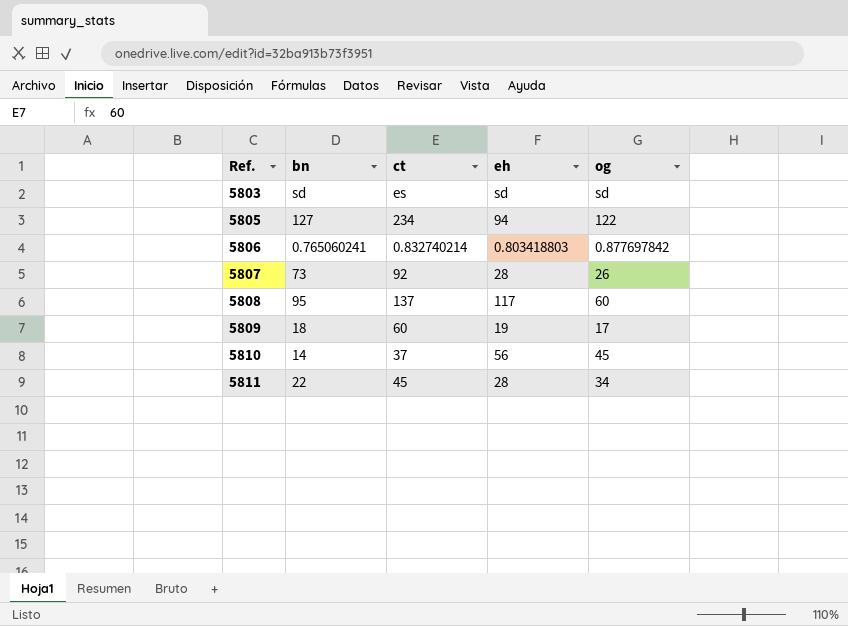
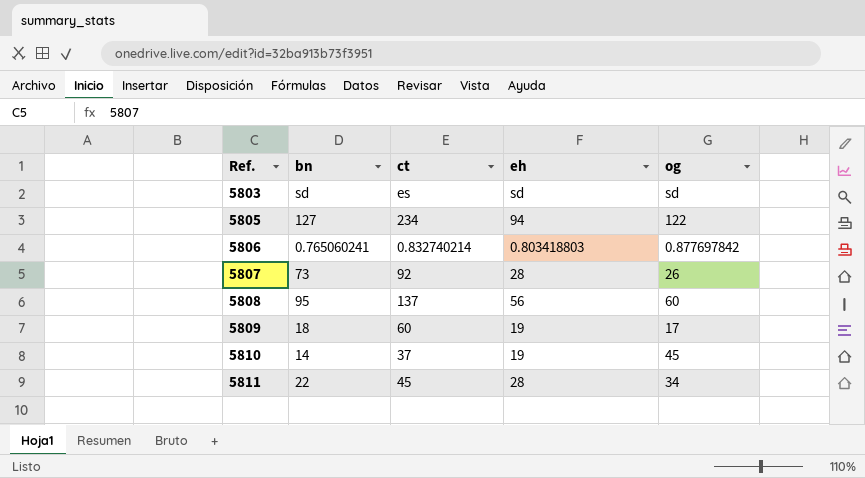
5808 | eh: 117 -> 56
5810 | eh: 56 -> 19

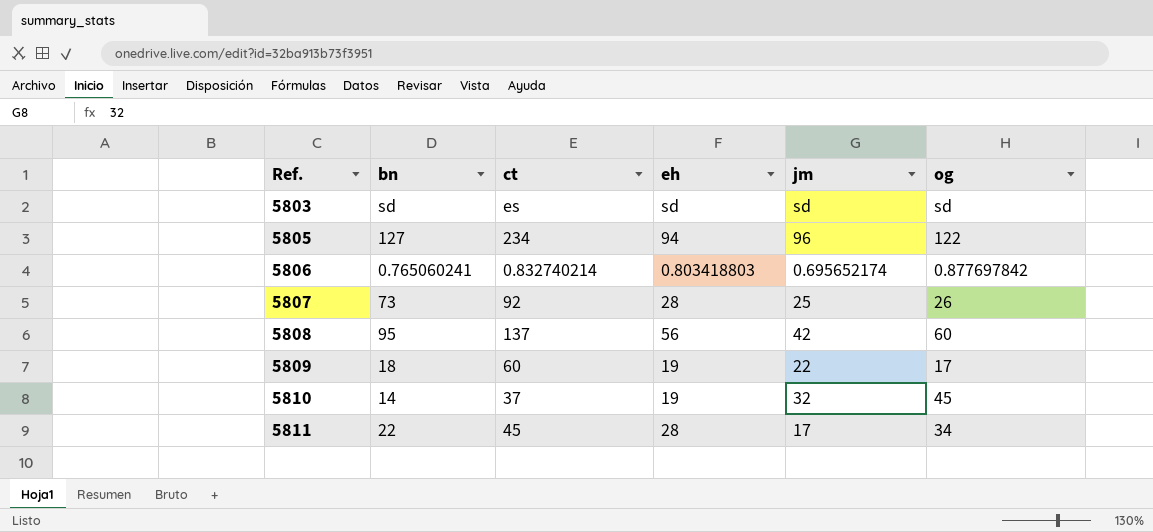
column jm | position: none -> 5

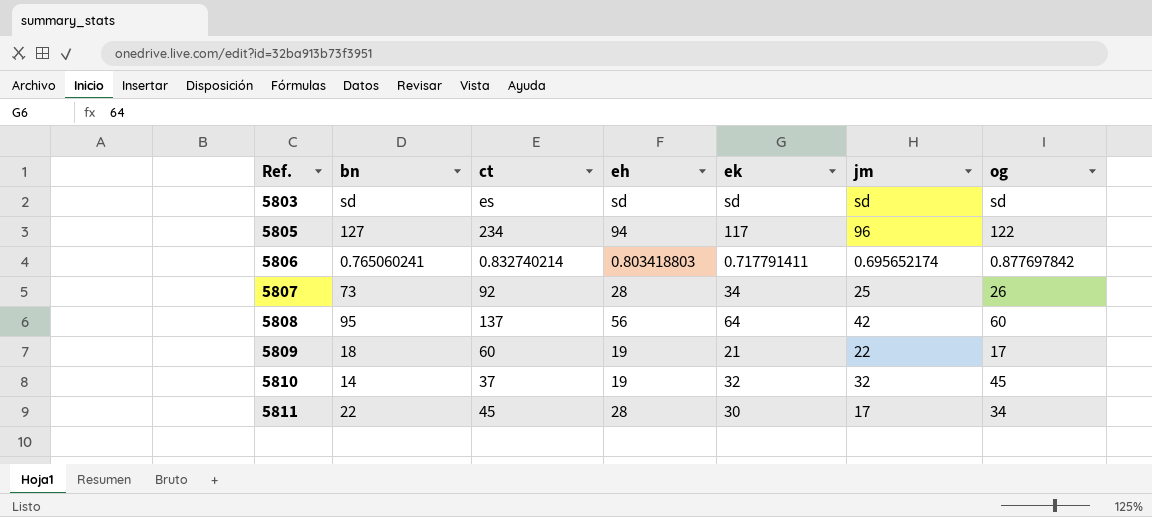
column ek | position: none -> 5

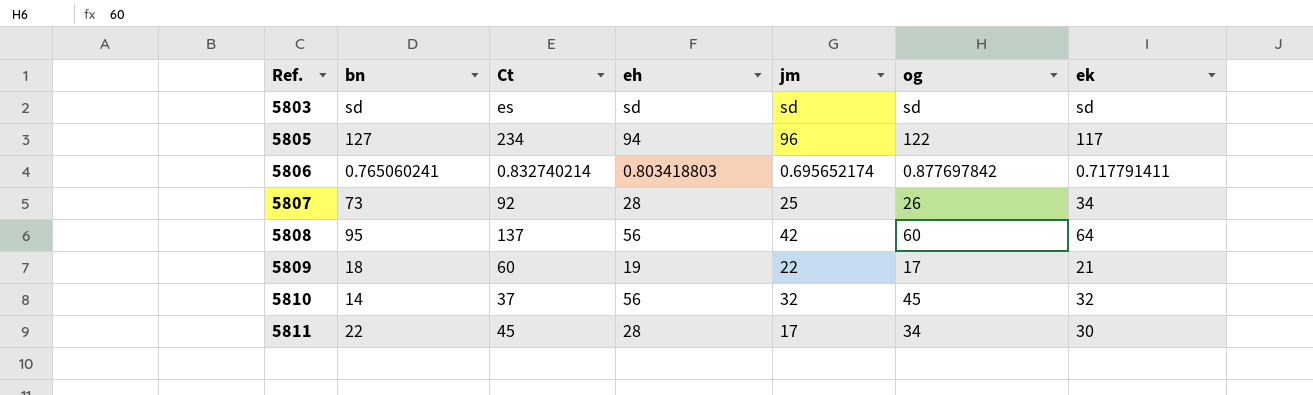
column name: ct -> Ct
column ek | position: 5 -> 7
5810 | eh: 19 -> 56

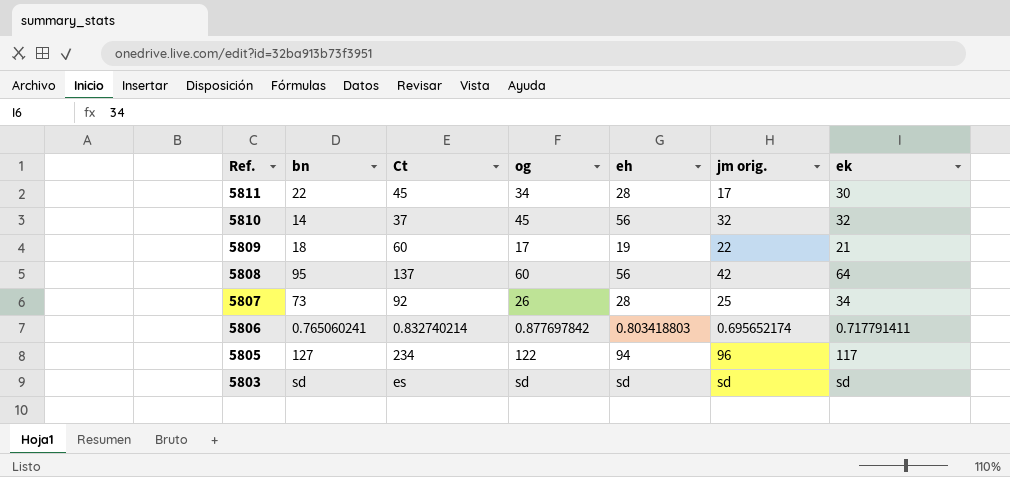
row order: Ref. ascending -> Ref. descending
column og | position: 6 -> 4
column name: jm -> jm orig.

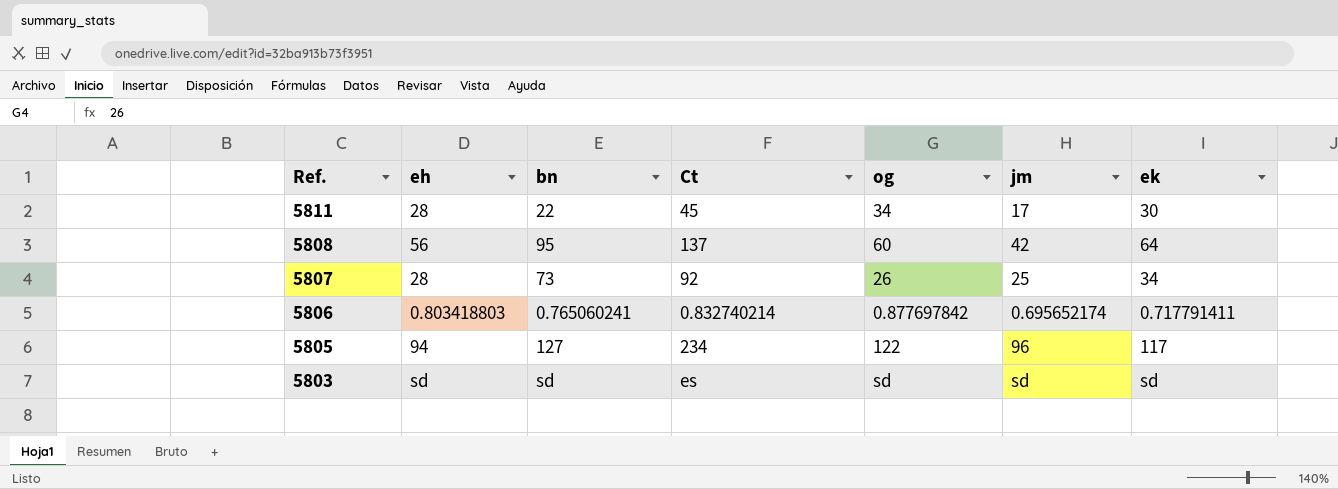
column eh | position: 5 -> 2
column name: jm orig. -> jm
row 5810: 14 | 37 | 45 | 56 | 32 | 32 -> none
row 5809: 18 | 60 | 17 | 19 | 22 | 21 -> none

